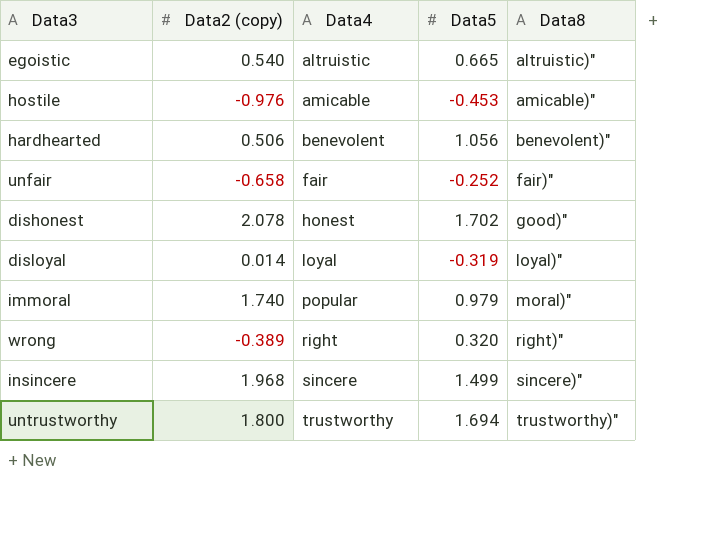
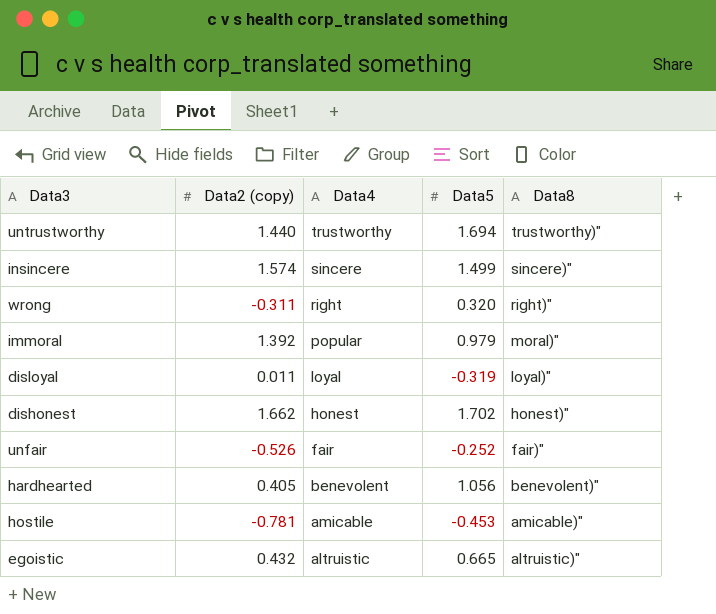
row order: Data4 ascending -> Data4 descending
untrustworthy | Data2 (copy): 1.800 -> 1.440
insincere | Data2 (copy): 1.968 -> 1.574
wrong | Data2 (copy): -0.389 -> -0.311
immoral | Data2 (copy): 1.740 -> 1.392
disloyal | Data2 (copy): 0.014 -> 0.011
dishonest | Data2 (copy): 2.078 -> 1.662
dishonest | Data8: good)" -> honest)"
unfair | Data2 (copy): -0.658 -> -0.526
hardhearted | Data2 (copy): 0.506 -> 0.405
hostile | Data2 (copy): -0.976 -> -0.781
egoistic | Data2 (copy): 0.540 -> 0.432

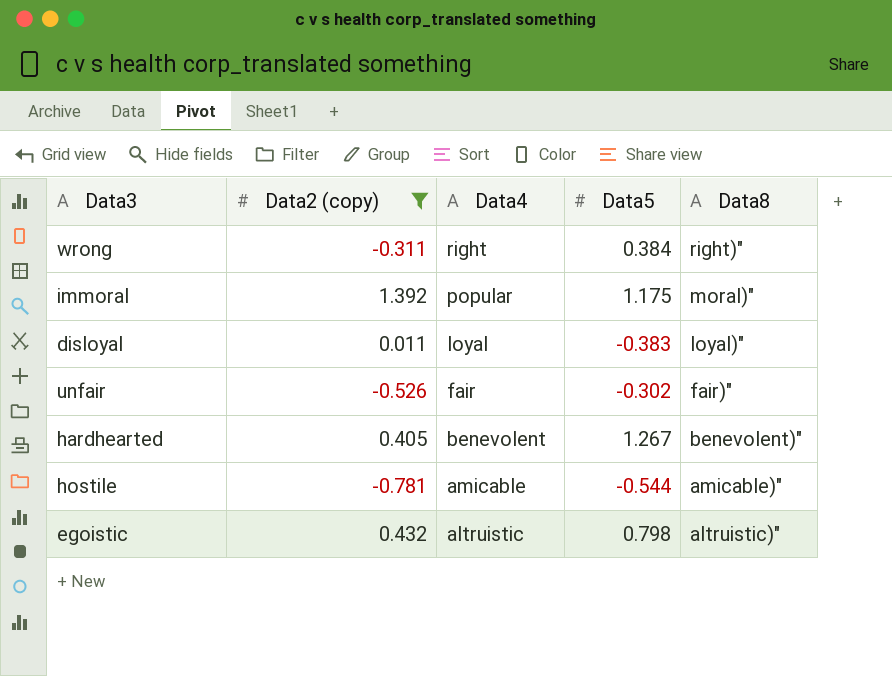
filter: none -> Data2 (copy) <= 1.392
wrong | Data5: 0.320 -> 0.384
immoral | Data5: 0.979 -> 1.175
disloyal | Data5: -0.319 -> -0.383
unfair | Data5: -0.252 -> -0.302
hardhearted | Data5: 1.056 -> 1.267
hostile | Data5: -0.453 -> -0.544
egoistic | Data5: 0.665 -> 0.798

